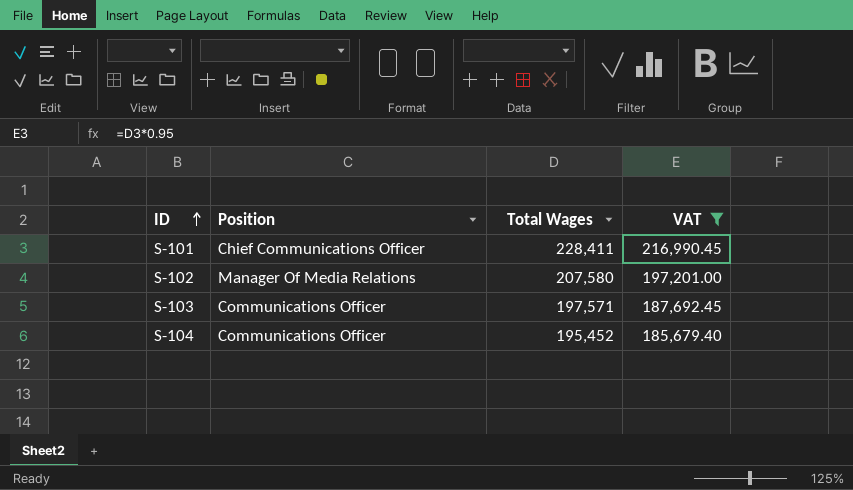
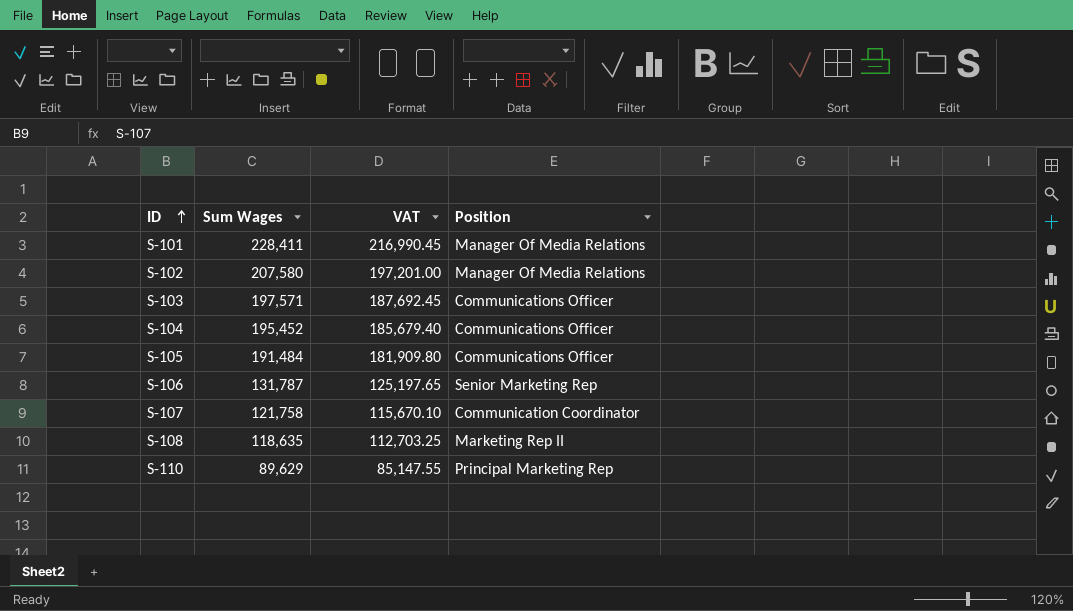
filter: VAT >= 185,679.40 -> none
column name: Total Wages -> Sum Wages
column Position | position: 2 -> 4
S-101 | Position: Chief Communications Officer -> Manager Of Media Relations

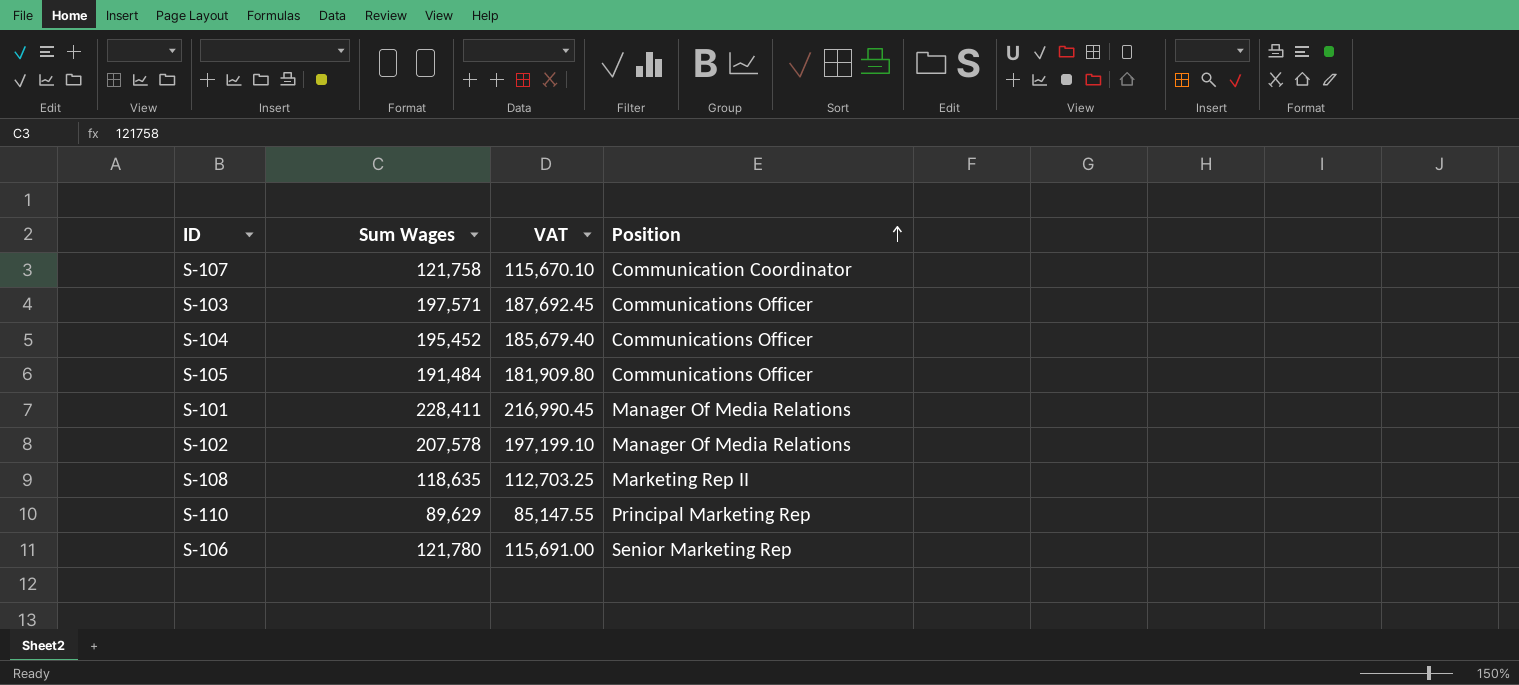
row order: ID ascending -> Position ascending
S-102 | Sum Wages: 207,580 -> 207,578
S-102 | VAT: 197,201.00 -> 197,199.10
S-106 | Sum Wages: 131,787 -> 121,780
S-106 | VAT: 125,197.65 -> 115,691.00

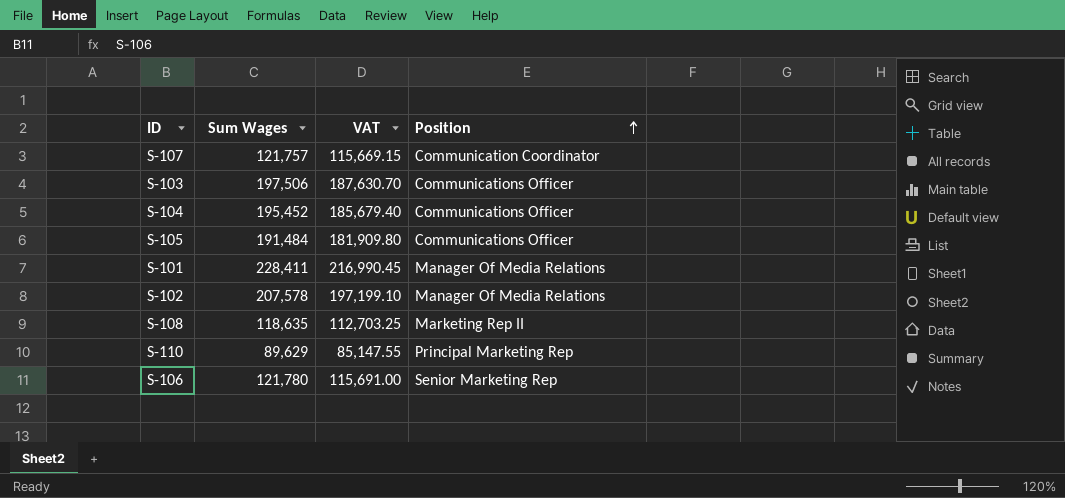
S-107 | Sum Wages: 121,758 -> 121,757
S-107 | VAT: 115,670.10 -> 115,669.15
S-103 | Sum Wages: 197,571 -> 197,506
S-103 | VAT: 187,692.45 -> 187,630.70

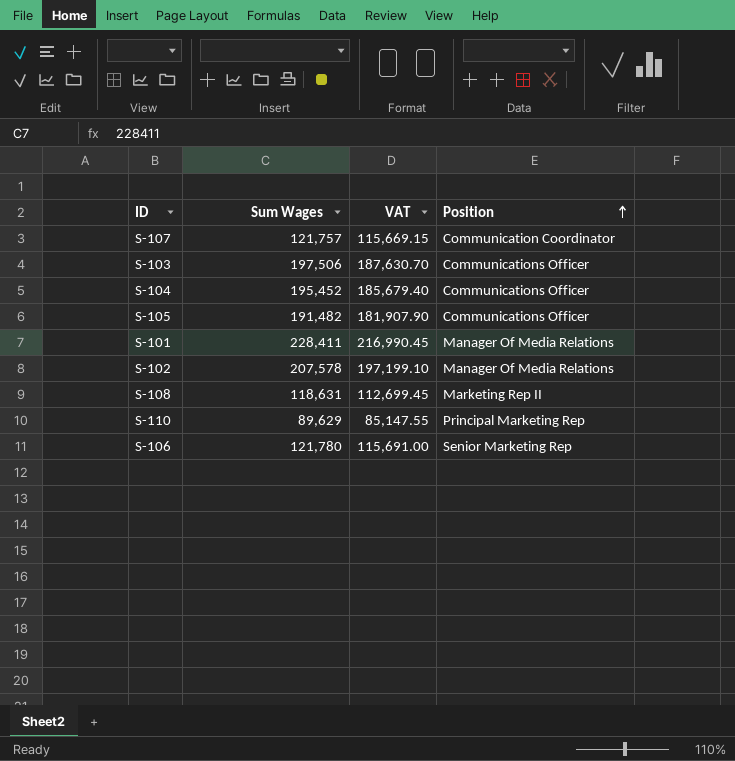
S-105 | Sum Wages: 191,484 -> 191,482
S-105 | VAT: 181,909.80 -> 181,907.90
S-108 | Sum Wages: 118,635 -> 118,631
S-108 | VAT: 112,703.25 -> 112,699.45

